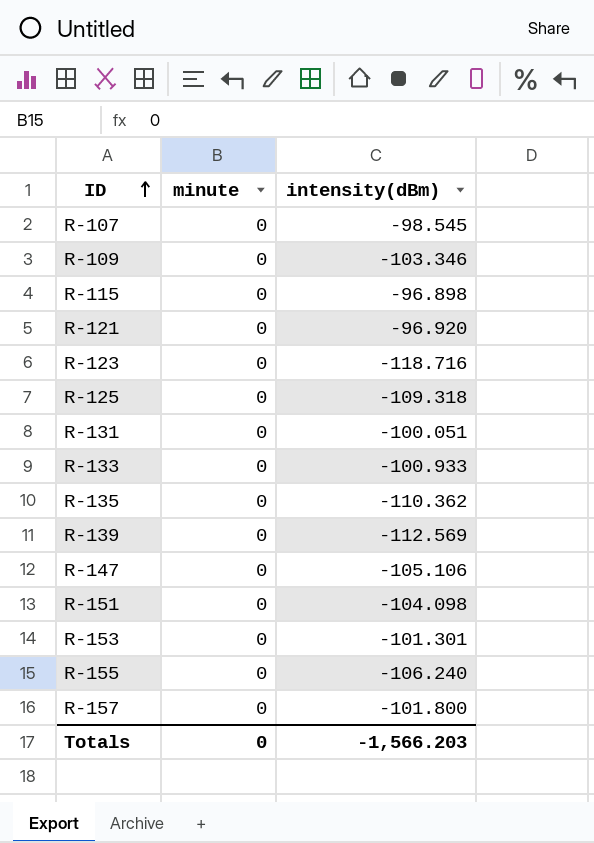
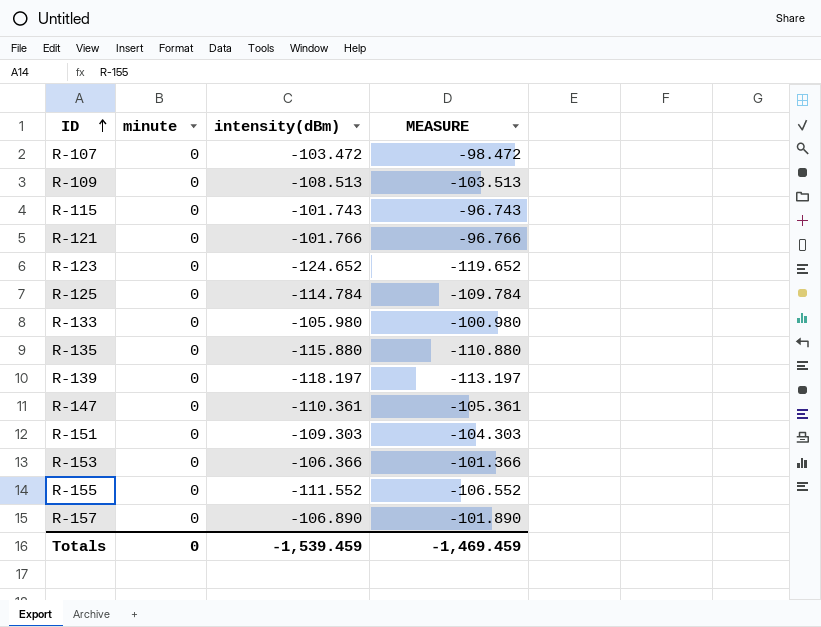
column MEASURE | formula: none -> [intensity(dBm)] + 5
row R-131: 0 | -100.051 -> none
R-107 | intensity(dBm): -98.545 -> -103.472
R-109 | intensity(dBm): -103.346 -> -108.513
R-115 | intensity(dBm): -96.898 -> -101.743
R-121 | intensity(dBm): -96.920 -> -101.766
R-123 | intensity(dBm): -118.716 -> -124.652
R-125 | intensity(dBm): -109.318 -> -114.784
R-133 | intensity(dBm): -100.933 -> -105.980
R-135 | intensity(dBm): -110.362 -> -115.880
R-139 | intensity(dBm): -112.569 -> -118.197
R-147 | intensity(dBm): -105.106 -> -110.361
R-151 | intensity(dBm): -104.098 -> -109.303
R-153 | intensity(dBm): -101.301 -> -106.366
R-155 | intensity(dBm): -106.240 -> -111.552
R-157 | intensity(dBm): -101.800 -> -106.890
Totals | intensity(dBm): -1,566.203 -> -1,539.459

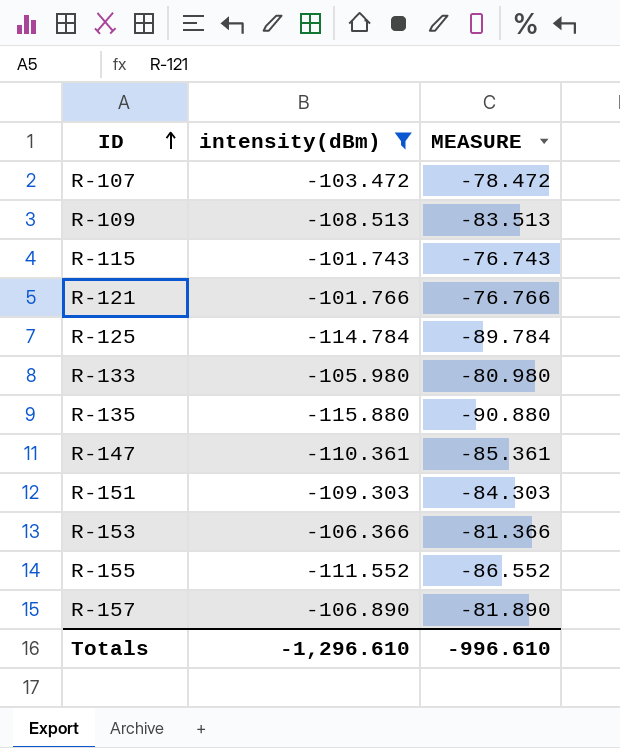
filter: none -> intensity(dBm) >= -115.880
column minute | position: 2 -> none
column MEASURE | formula: [intensity(dBm)] + 5 -> [intensity(dBm)] + 25
Totals | intensity(dBm): -1,539.459 -> -1,296.610
Totals | MEASURE: -1,469.459 -> -996.610

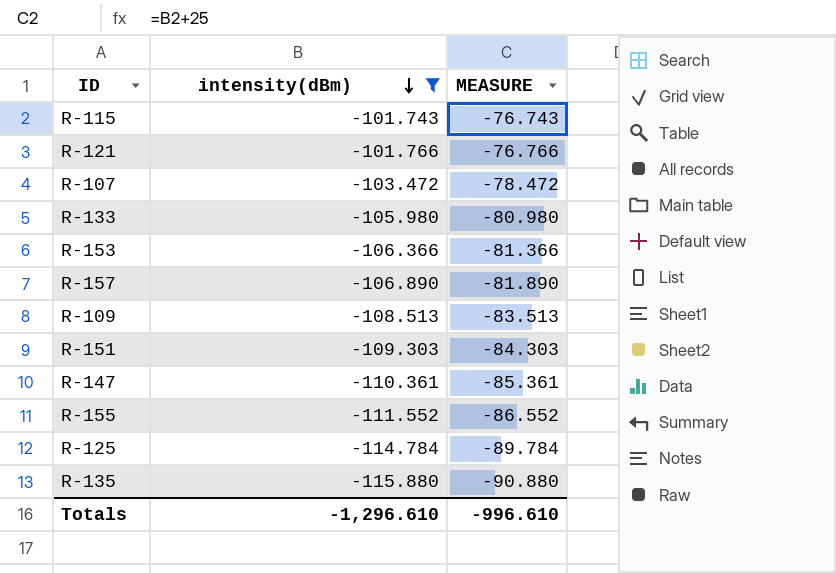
row order: ID ascending -> intensity(dBm) descending

